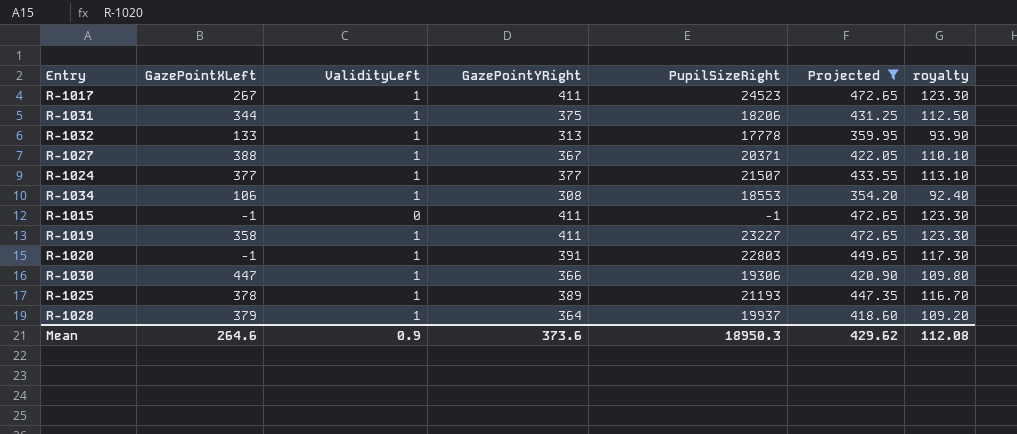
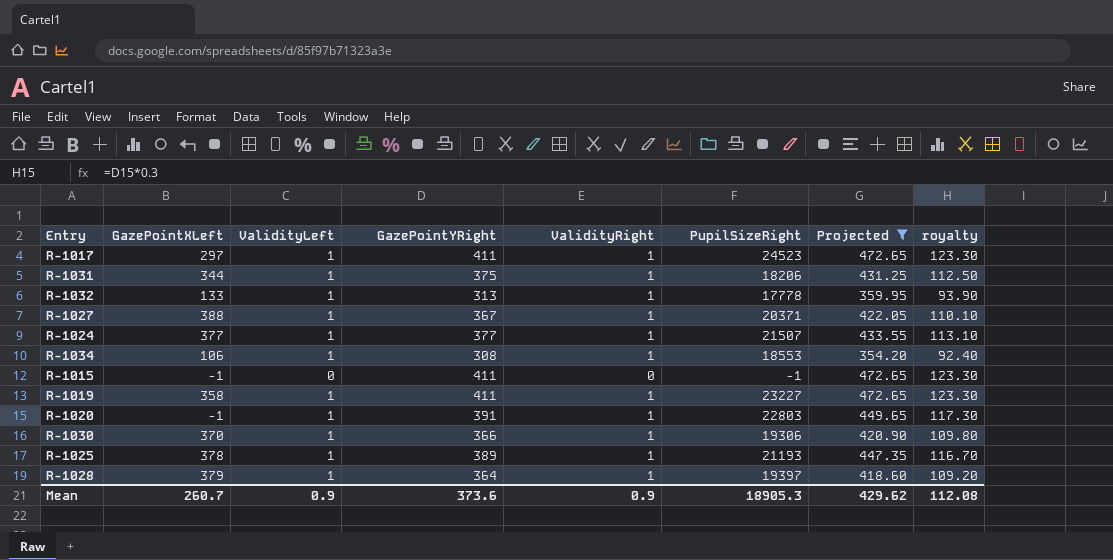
column ValidityRight | position: none -> 5
R-1017 | GazePointXLeft: 267 -> 297
R-1030 | GazePointXLeft: 447 -> 370
R-1028 | PupilSizeRight: 19937 -> 19397
Mean | GazePointXLeft: 264.6 -> 260.7
Mean | PupilSizeRight: 18950.3 -> 18905.3

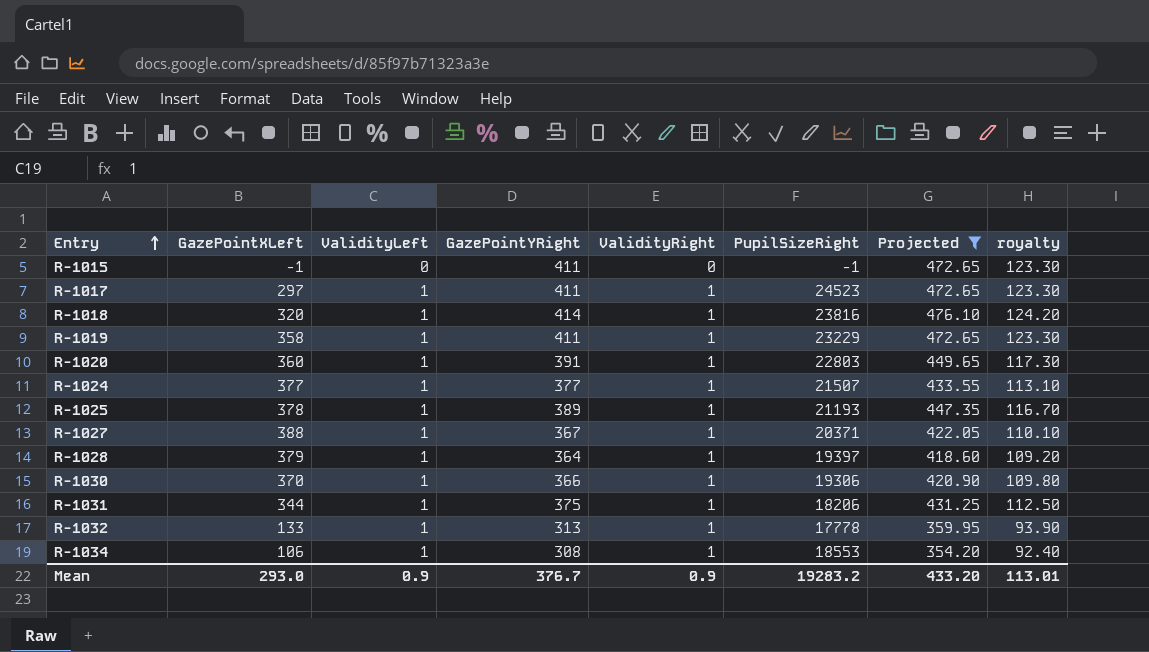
row order: none -> Entry ascending
row R-1018: none -> 320 | 1 | 414 | 1 | 23816 | 476.10 | 124.20
R-1019 | PupilSizeRight: 23227 -> 23229
R-1020 | GazePointXLeft: -1 -> 360
Mean | GazePointXLeft: 260.7 -> 293.0
Mean | GazePointYRight: 373.6 -> 376.7
Mean | PupilSizeRight: 18905.3 -> 19283.2
Mean | Projected: 429.62 -> 433.20
Mean | royalty: 112.08 -> 113.01

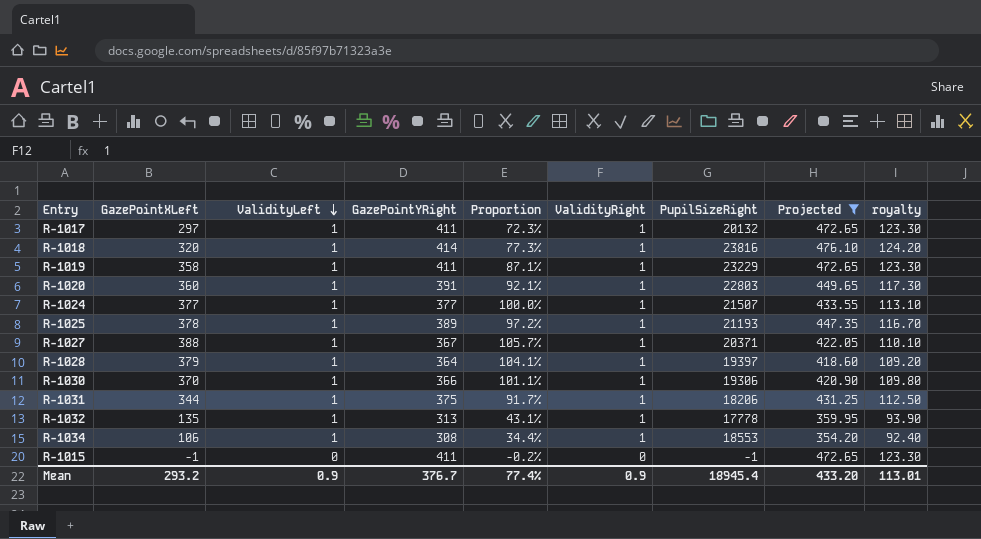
row order: Entry ascending -> ValidityLeft descending
column Proportion | formula: none -> [GazePointXLeft] / [GazePointYRight]
R-1017 | PupilSizeRight: 24523 -> 20132
R-1032 | GazePointXLeft: 133 -> 135
Mean | GazePointXLeft: 293.0 -> 293.2
Mean | PupilSizeRight: 19283.2 -> 18945.4

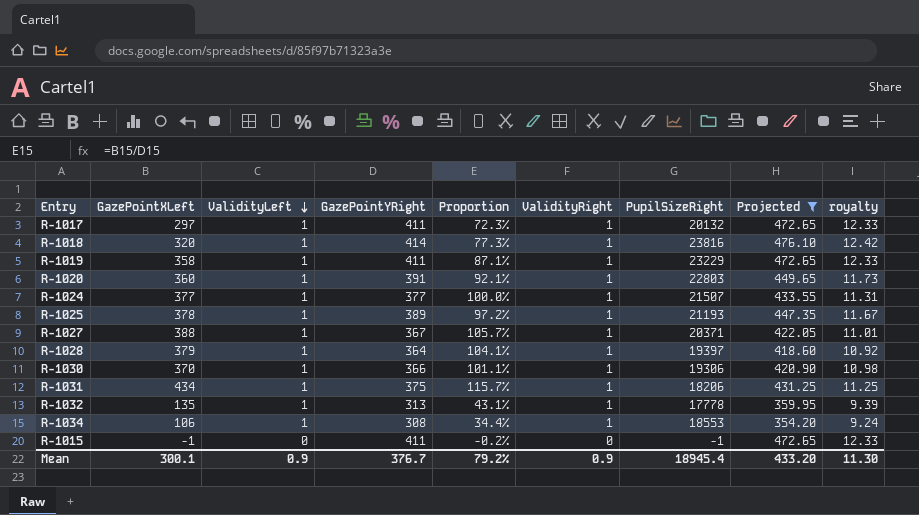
column royalty | formula: [GazePointYRight] * 0.3 -> [GazePointYRight] * 0.03
R-1031 | GazePointXLeft: 344 -> 434
R-1031 | Proportion: 91.7% -> 115.7%
Mean | GazePointXLeft: 293.2 -> 300.1
Mean | Proportion: 77.4% -> 79.2%
Mean | royalty: 113.01 -> 11.30

